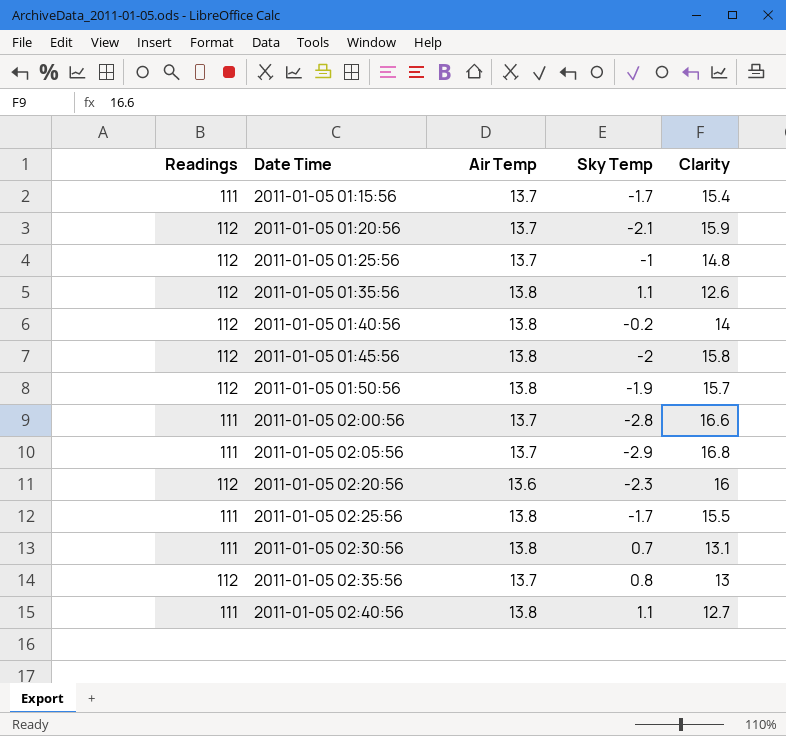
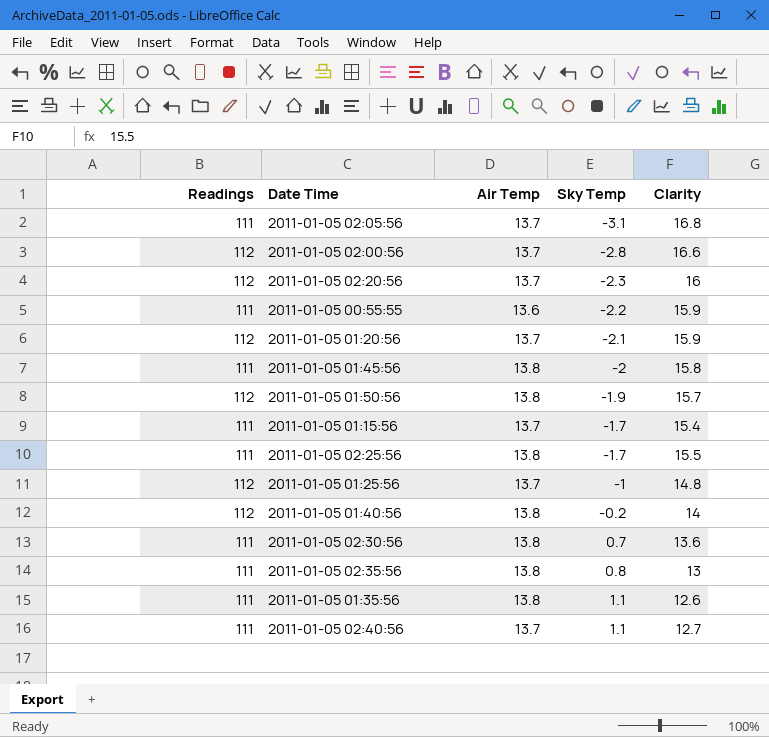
row order: Date Time ascending -> Sky Temp ascending
2011-01-05 02:05:56 | Sky Temp: -2.9 -> -3.1
2011-01-05 02:00:56 | Readings: 111 -> 112
2011-01-05 02:20:56 | Air Temp: 13.6 -> 13.7
row 2011-01-05 00:55:55: none -> 111 | 13.6 | -2.2 | 15.9
2011-01-05 01:45:56 | Readings: 112 -> 111
2011-01-05 02:30:56 | Clarity: 13.1 -> 13.6
2011-01-05 02:35:56 | Readings: 112 -> 111
2011-01-05 02:35:56 | Air Temp: 13.7 -> 13.8
2011-01-05 01:35:56 | Readings: 112 -> 111
2011-01-05 02:40:56 | Air Temp: 13.8 -> 13.7

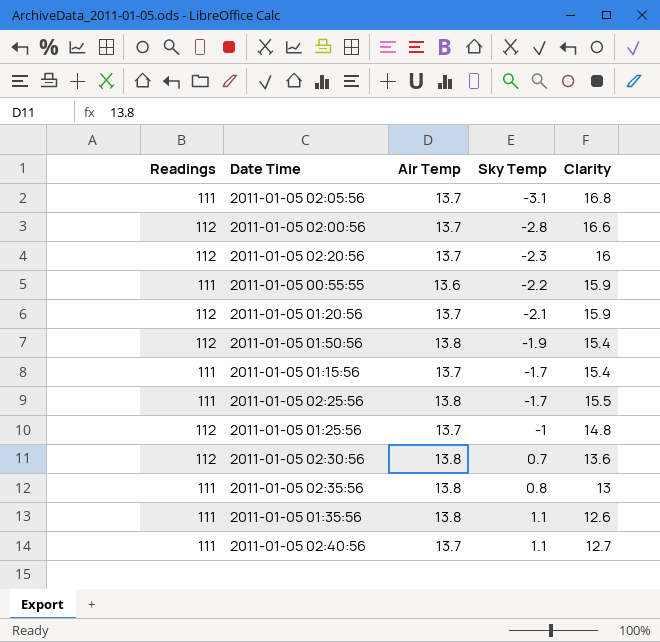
row 2011-01-05 01:45:56: 111 | 13.8 | -2 | 15.8 -> none
row 2011-01-05 01:40:56: 112 | 13.8 | -0.2 | 14 -> none
2011-01-05 01:50:56 | Clarity: 15.7 -> 15.4
2011-01-05 02:30:56 | Readings: 111 -> 112

